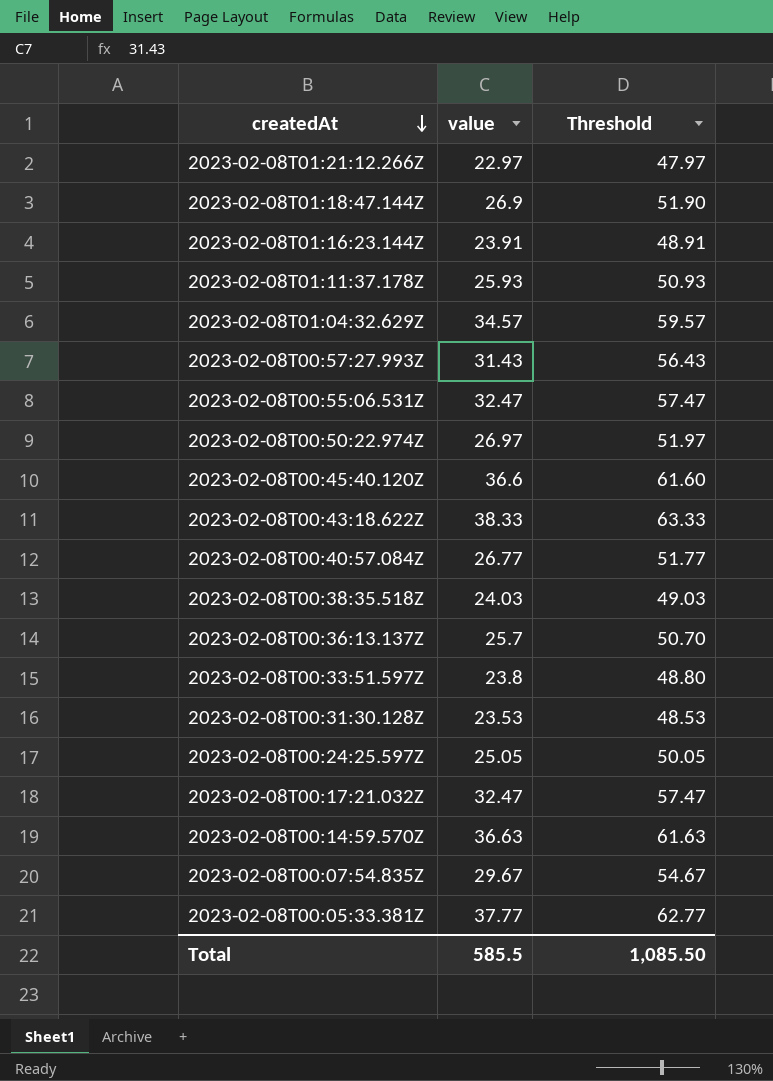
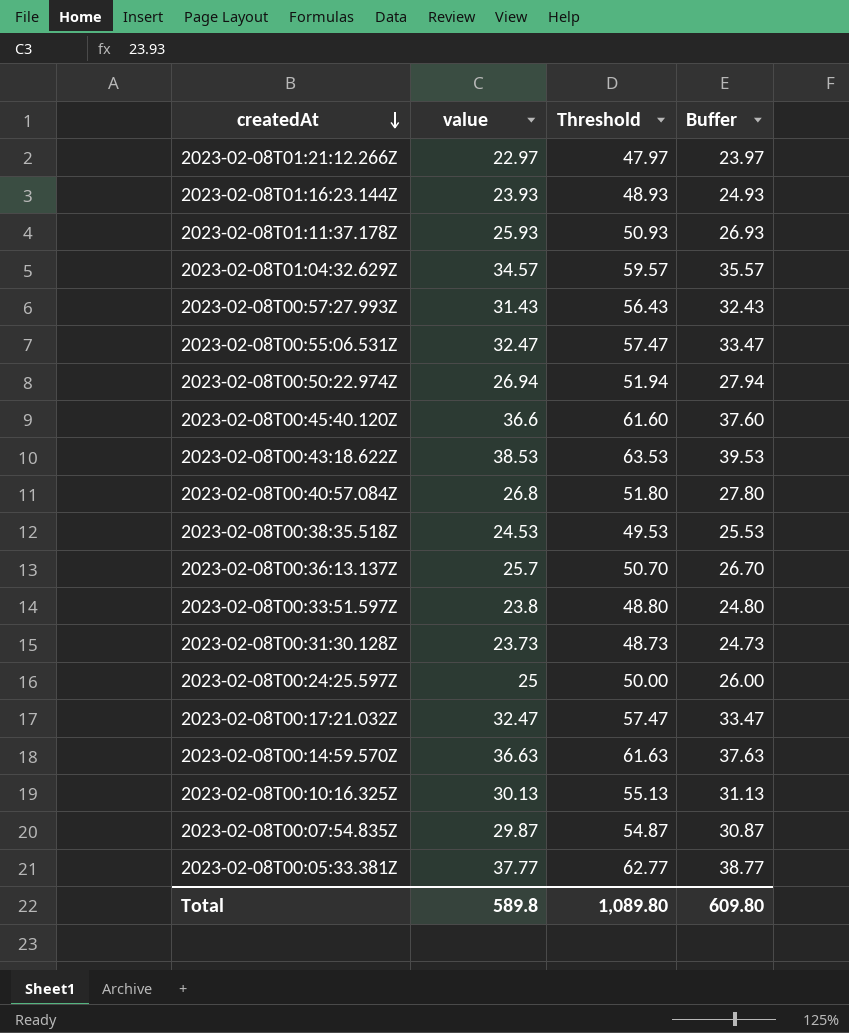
column Buffer | formula: none -> [value] + 1
row 2023-02-08T01:18:47.144Z: 26.9 | 51.90 -> none
2023-02-08T01:16:23.144Z | value: 23.91 -> 23.93
2023-02-08T01:16:23.144Z | Threshold: 48.91 -> 48.93
2023-02-08T00:50:22.974Z | value: 26.97 -> 26.94
2023-02-08T00:50:22.974Z | Threshold: 51.97 -> 51.94
2023-02-08T00:43:18.622Z | value: 38.33 -> 38.53
2023-02-08T00:43:18.622Z | Threshold: 63.33 -> 63.53
2023-02-08T00:40:57.084Z | value: 26.77 -> 26.8
2023-02-08T00:40:57.084Z | Threshold: 51.77 -> 51.80
2023-02-08T00:38:35.518Z | value: 24.03 -> 24.53
2023-02-08T00:38:35.518Z | Threshold: 49.03 -> 49.53
2023-02-08T00:31:30.128Z | value: 23.53 -> 23.73
2023-02-08T00:31:30.128Z | Threshold: 48.53 -> 48.73
2023-02-08T00:24:25.597Z | value: 25.05 -> 25
2023-02-08T00:24:25.597Z | Threshold: 50.05 -> 50.00
row 2023-02-08T00:10:16.325Z: none -> 30.13 | 55.13 | 31.13
2023-02-08T00:07:54.835Z | value: 29.67 -> 29.87
2023-02-08T00:07:54.835Z | Threshold: 54.67 -> 54.87
Total | value: 585.5 -> 589.8
Total | Threshold: 1,085.50 -> 1,089.80

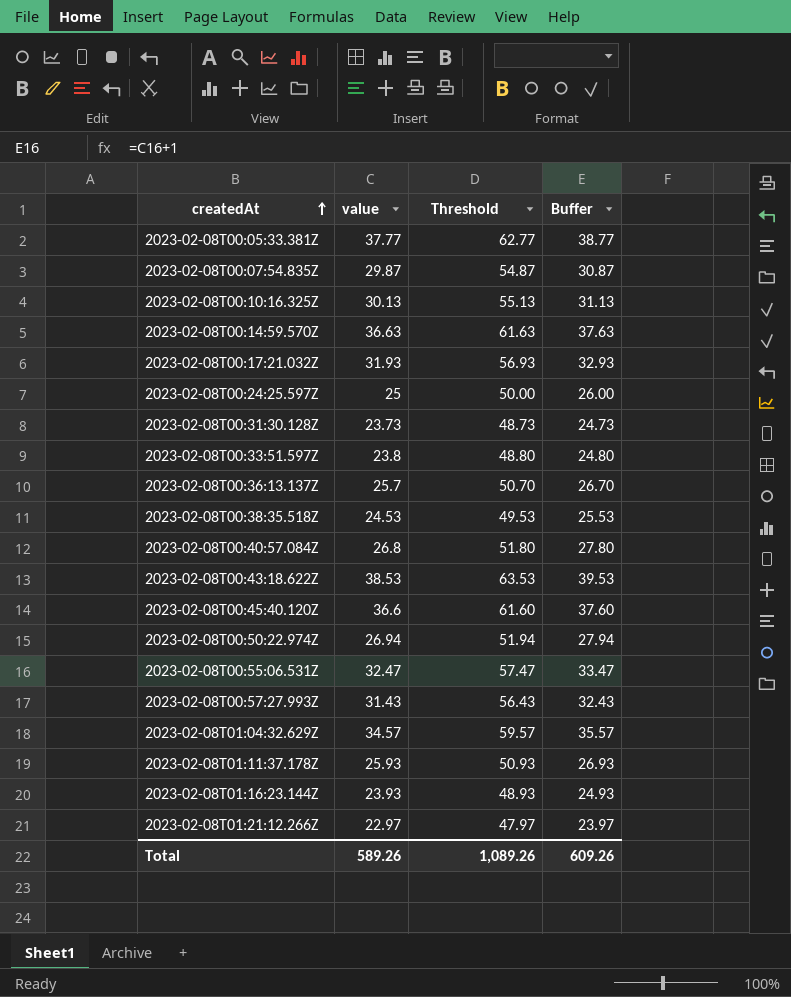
row order: createdAt descending -> createdAt ascending
2023-02-08T00:17:21.032Z | value: 32.47 -> 31.93
2023-02-08T00:17:21.032Z | Threshold: 57.47 -> 56.93
2023-02-08T00:17:21.032Z | Buffer: 33.47 -> 32.93
Total | value: 589.8 -> 589.26
Total | Threshold: 1,089.80 -> 1,089.26
Total | Buffer: 609.80 -> 609.26

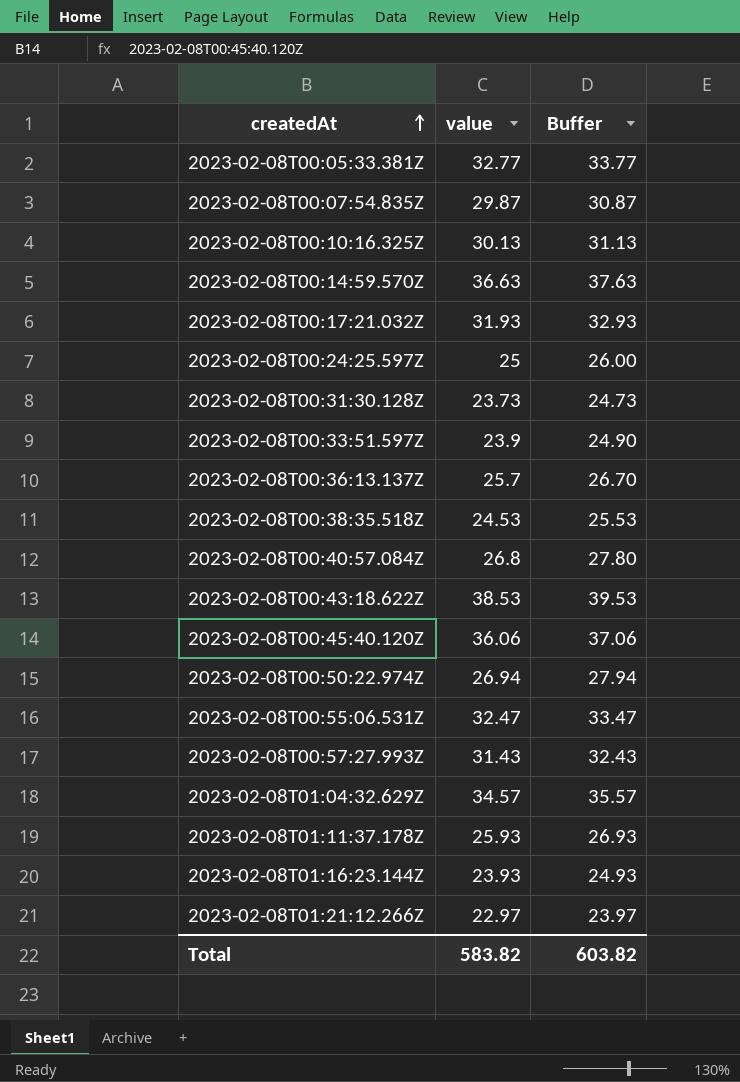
column Threshold | formula: [value] + 25 -> none
2023-02-08T00:05:33.381Z | value: 37.77 -> 32.77
2023-02-08T00:05:33.381Z | Buffer: 38.77 -> 33.77
2023-02-08T00:33:51.597Z | value: 23.8 -> 23.9
2023-02-08T00:33:51.597Z | Buffer: 24.80 -> 24.90
2023-02-08T00:45:40.120Z | value: 36.6 -> 36.06
2023-02-08T00:45:40.120Z | Buffer: 37.60 -> 37.06
Total | value: 589.26 -> 583.82
Total | Buffer: 609.26 -> 603.82

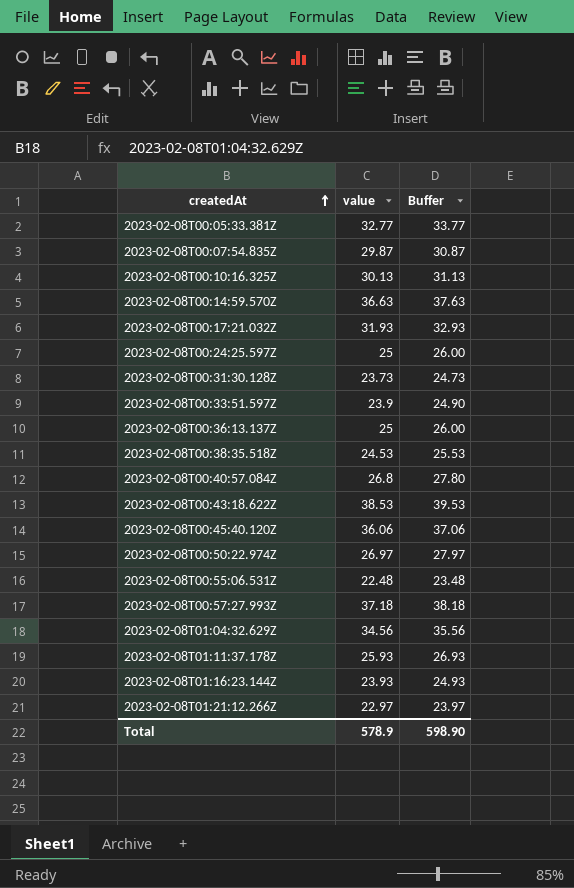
2023-02-08T00:36:13.137Z | value: 25.7 -> 25
2023-02-08T00:36:13.137Z | Buffer: 26.70 -> 26.00
2023-02-08T00:50:22.974Z | value: 26.94 -> 26.97
2023-02-08T00:50:22.974Z | Buffer: 27.94 -> 27.97
2023-02-08T00:55:06.531Z | value: 32.47 -> 22.48
2023-02-08T00:55:06.531Z | Buffer: 33.47 -> 23.48
2023-02-08T00:57:27.993Z | value: 31.43 -> 37.18
2023-02-08T00:57:27.993Z | Buffer: 32.43 -> 38.18
2023-02-08T01:04:32.629Z | value: 34.57 -> 34.56
2023-02-08T01:04:32.629Z | Buffer: 35.57 -> 35.56
Total | value: 583.82 -> 578.9
Total | Buffer: 603.82 -> 598.90

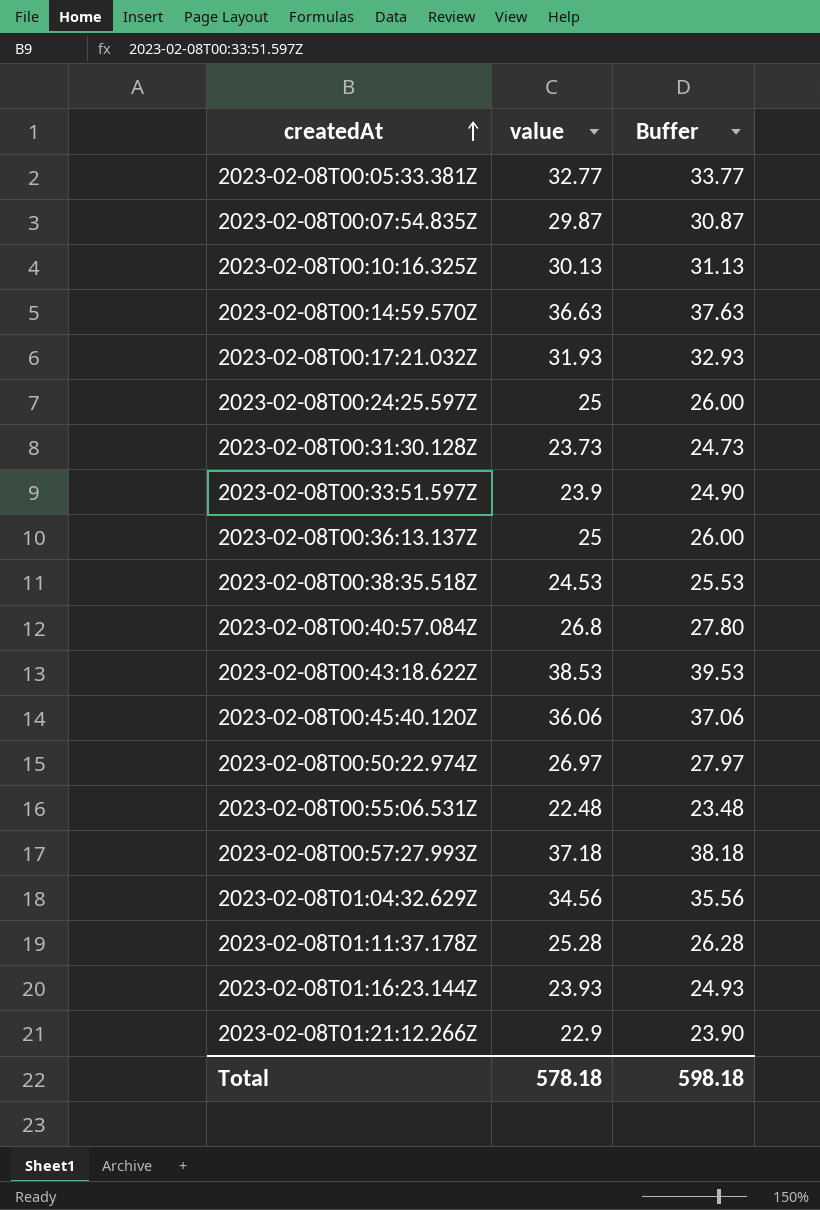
2023-02-08T01:11:37.178Z | value: 25.93 -> 25.28
2023-02-08T01:11:37.178Z | Buffer: 26.93 -> 26.28
2023-02-08T01:21:12.266Z | value: 22.97 -> 22.9
2023-02-08T01:21:12.266Z | Buffer: 23.97 -> 23.90
Total | value: 578.9 -> 578.18
Total | Buffer: 598.90 -> 598.18

